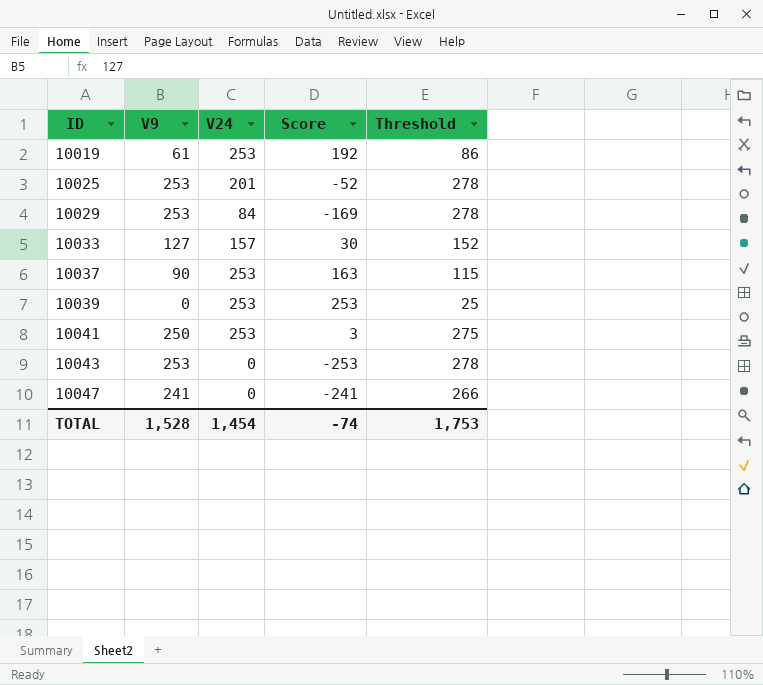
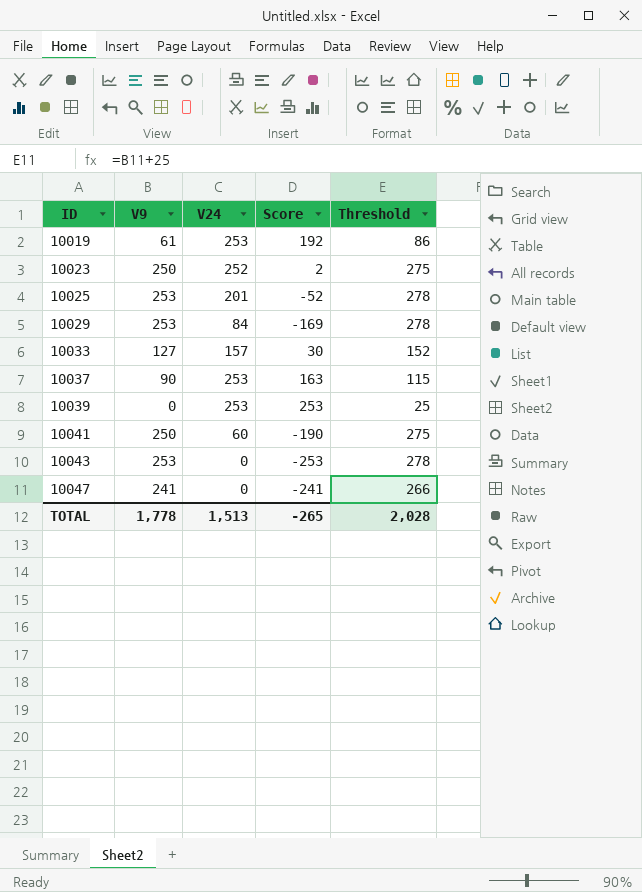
row 10023: none -> 250 | 252 | 2 | 275
10041 | V24: 253 -> 60
10041 | Score: 3 -> -190
TOTAL | V9: 1,528 -> 1,778
TOTAL | V24: 1,454 -> 1,513
TOTAL | Score: -74 -> -265
TOTAL | Threshold: 1,753 -> 2,028

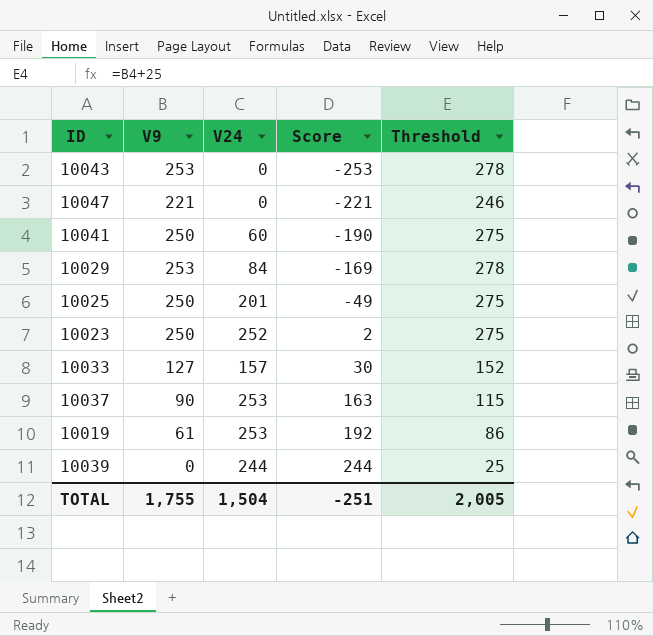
row order: ID ascending -> Score ascending
10047 | V9: 241 -> 221
10047 | Score: -241 -> -221
10047 | Threshold: 266 -> 246
10025 | V9: 253 -> 250
10025 | Score: -52 -> -49
10025 | Threshold: 278 -> 275
10039 | V24: 253 -> 244
10039 | Score: 253 -> 244
TOTAL | V9: 1,778 -> 1,755
TOTAL | V24: 1,513 -> 1,504
TOTAL | Score: -265 -> -251
TOTAL | Threshold: 2,028 -> 2,005

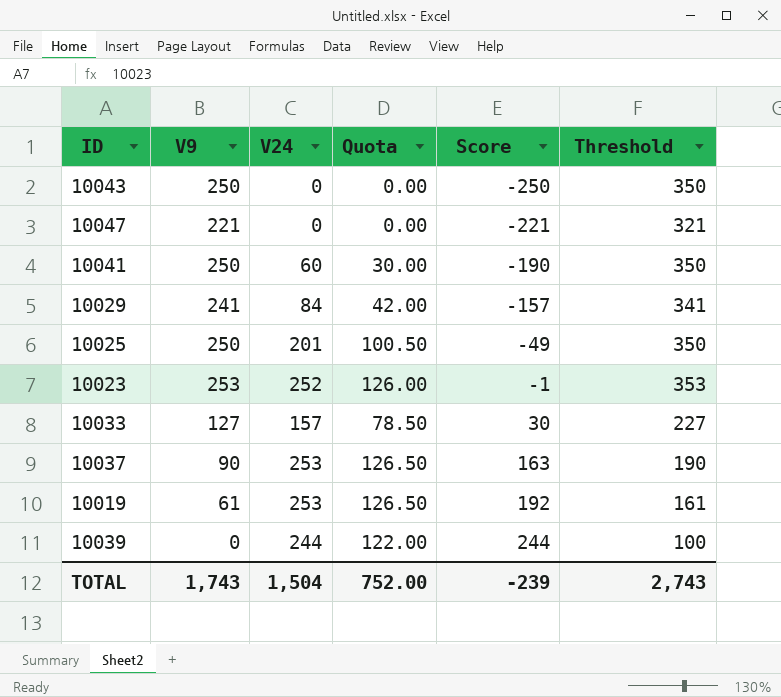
column Quota | formula: none -> [V24] * 0.5
column Threshold | formula: [V9] + 25 -> [V9] + 100
10043 | V9: 253 -> 250
10043 | Score: -253 -> -250
10029 | V9: 253 -> 241
10029 | Score: -169 -> -157
10023 | V9: 250 -> 253
10023 | Score: 2 -> -1
TOTAL | V9: 1,755 -> 1,743
TOTAL | Score: -251 -> -239
TOTAL | Threshold: 2,005 -> 2,743

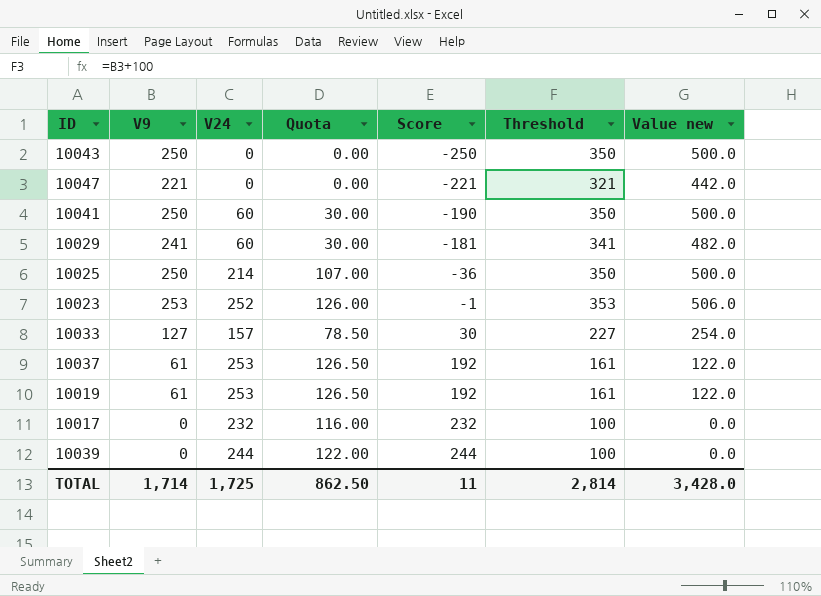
column Value new | formula: none -> [V9] * 2
10029 | V24: 84 -> 60
10029 | Quota: 42.00 -> 30.00
10029 | Score: -157 -> -181
10025 | V24: 201 -> 214
10025 | Quota: 100.50 -> 107.00
10025 | Score: -49 -> -36
10037 | V9: 90 -> 61
10037 | Score: 163 -> 192
10037 | Threshold: 190 -> 161
row 10017: none -> 0 | 232 | 116.00 | 232 | 100 | 0.0
TOTAL | V9: 1,743 -> 1,714
TOTAL | V24: 1,504 -> 1,725
TOTAL | Quota: 752.00 -> 862.50
TOTAL | Score: -239 -> 11
TOTAL | Threshold: 2,743 -> 2,814

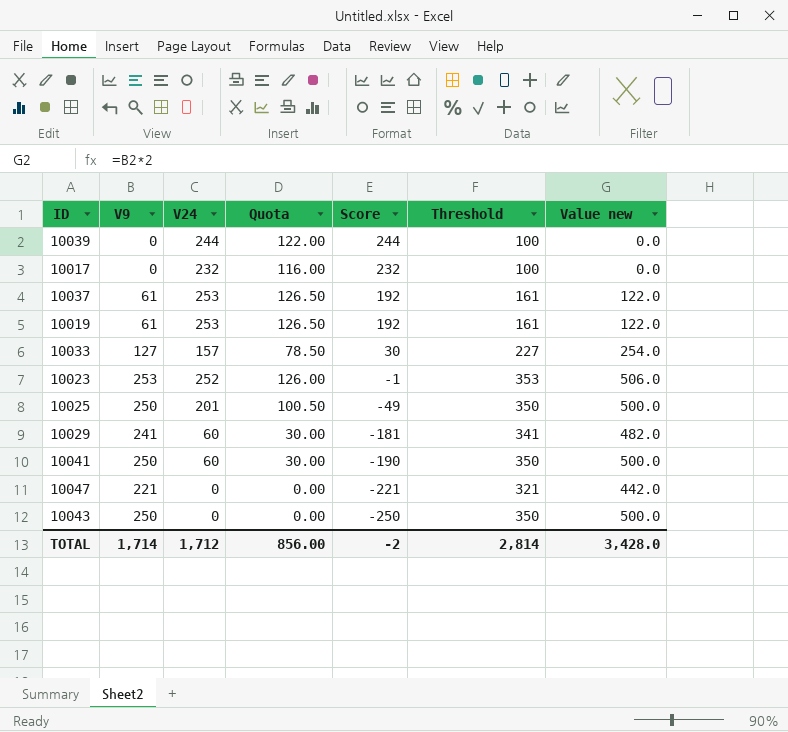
row order: Score ascending -> Score descending
10025 | V24: 214 -> 201
10025 | Quota: 107.00 -> 100.50
10025 | Score: -36 -> -49
TOTAL | V24: 1,725 -> 1,712
TOTAL | Quota: 862.50 -> 856.00
TOTAL | Score: 11 -> -2

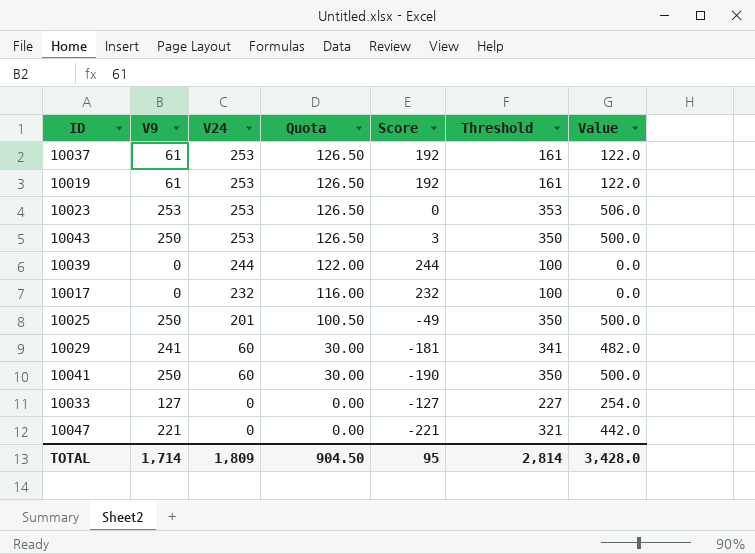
row order: Score descending -> V24 descending
column name: Value new -> Value
10023 | V24: 252 -> 253
10023 | Quota: 126.00 -> 126.50
10023 | Score: -1 -> 0
10043 | V24: 0 -> 253
10043 | Quota: 0.00 -> 126.50
10043 | Score: -250 -> 3
10033 | V24: 157 -> 0
10033 | Quota: 78.50 -> 0.00
10033 | Score: 30 -> -127
TOTAL | V24: 1,712 -> 1,809
TOTAL | Quota: 856.00 -> 904.50
TOTAL | Score: -2 -> 95

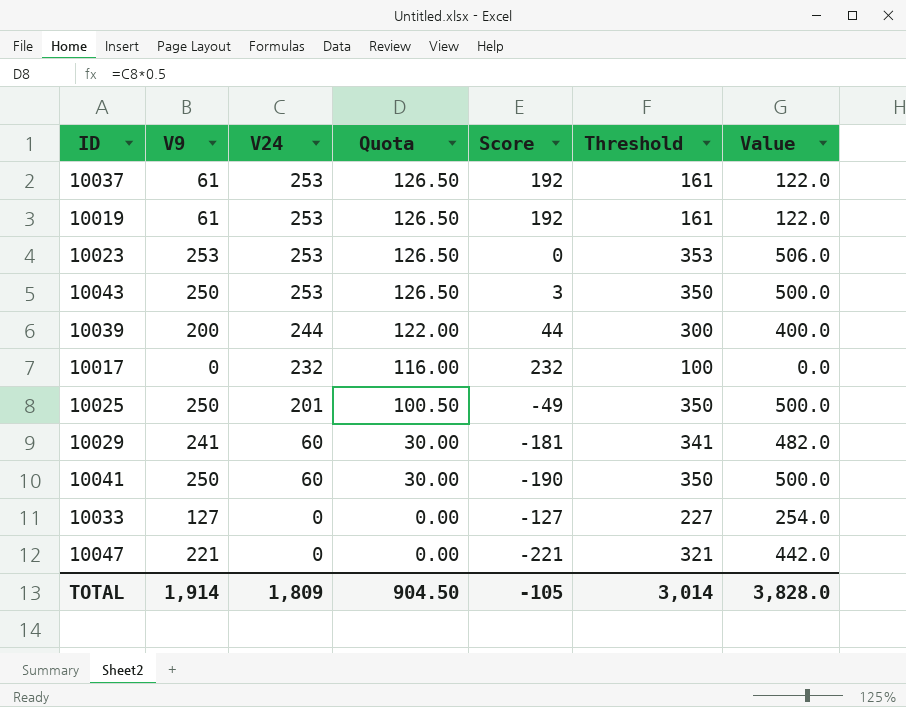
10039 | V9: 0 -> 200
10039 | Score: 244 -> 44
10039 | Threshold: 100 -> 300
10039 | Value: 0.0 -> 400.0
TOTAL | V9: 1,714 -> 1,914
TOTAL | Score: 95 -> -105
TOTAL | Threshold: 2,814 -> 3,014
TOTAL | Value: 3,428.0 -> 3,828.0

